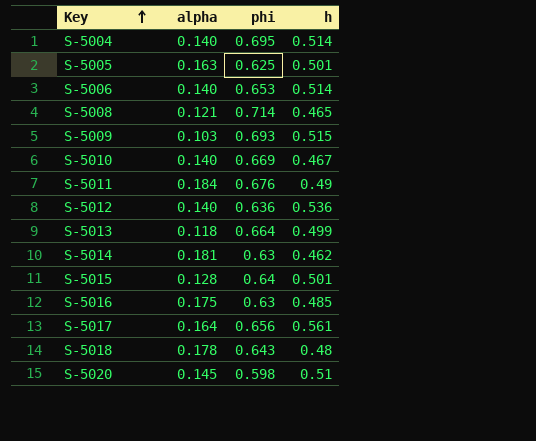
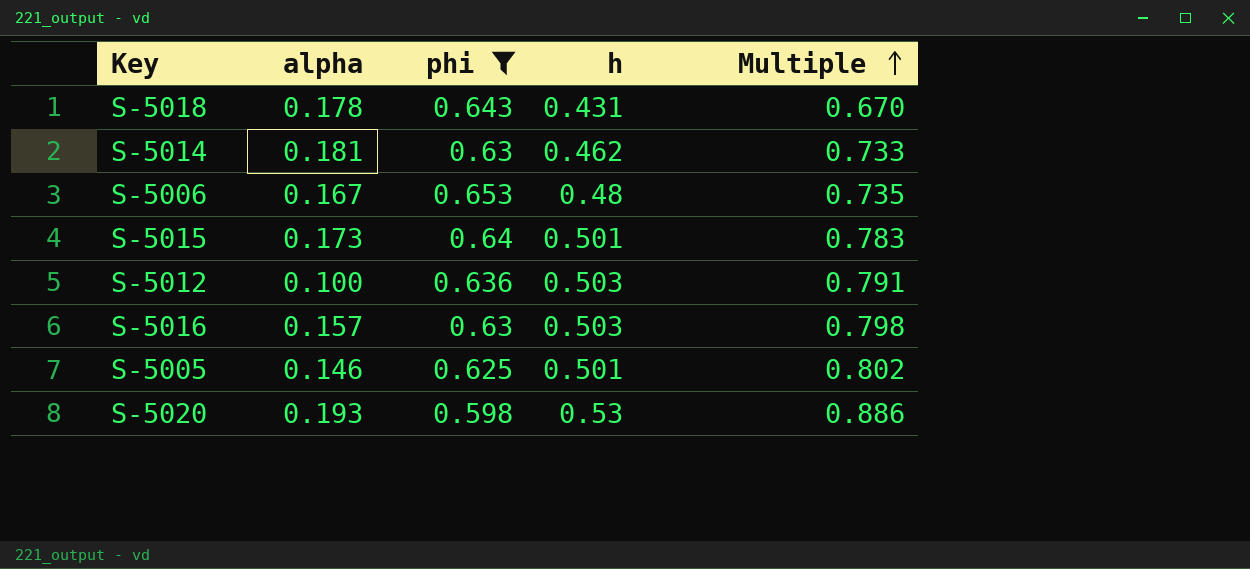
filter: none -> phi <= 0.653
row order: Key ascending -> Multiple ascending
column Multiple | formula: none -> [h] / [phi]
S-5018 | h: 0.48 -> 0.431
S-5006 | alpha: 0.140 -> 0.167
S-5006 | h: 0.514 -> 0.48
S-5015 | alpha: 0.128 -> 0.173
S-5012 | alpha: 0.140 -> 0.100
S-5012 | h: 0.536 -> 0.503
S-5016 | alpha: 0.175 -> 0.157
S-5016 | h: 0.485 -> 0.503
S-5005 | alpha: 0.163 -> 0.146
S-5020 | alpha: 0.145 -> 0.193
S-5020 | h: 0.51 -> 0.53

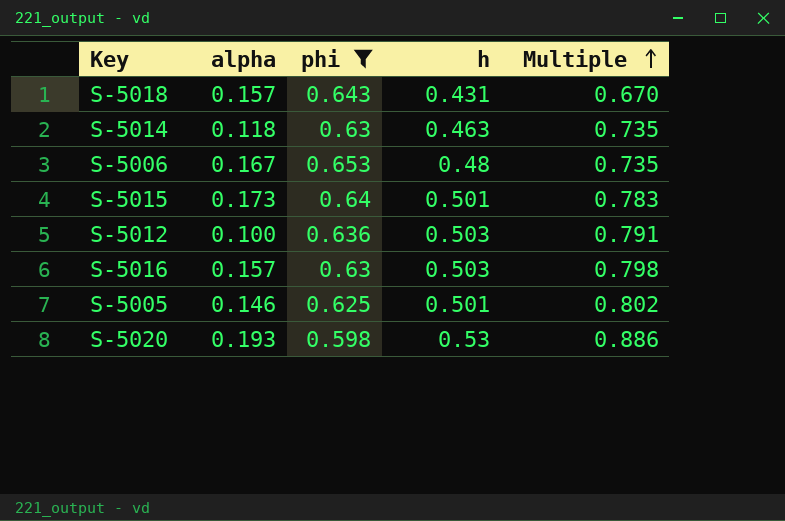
S-5018 | alpha: 0.178 -> 0.157
S-5014 | alpha: 0.181 -> 0.118
S-5014 | h: 0.462 -> 0.463
S-5014 | Multiple: 0.733 -> 0.735

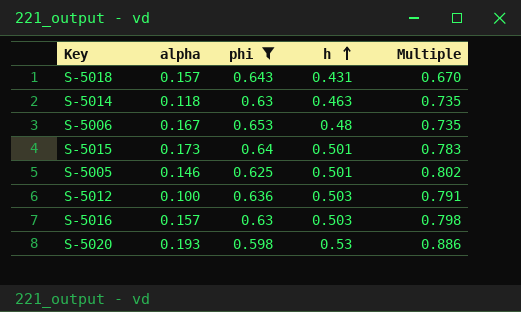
row order: Multiple ascending -> h ascending

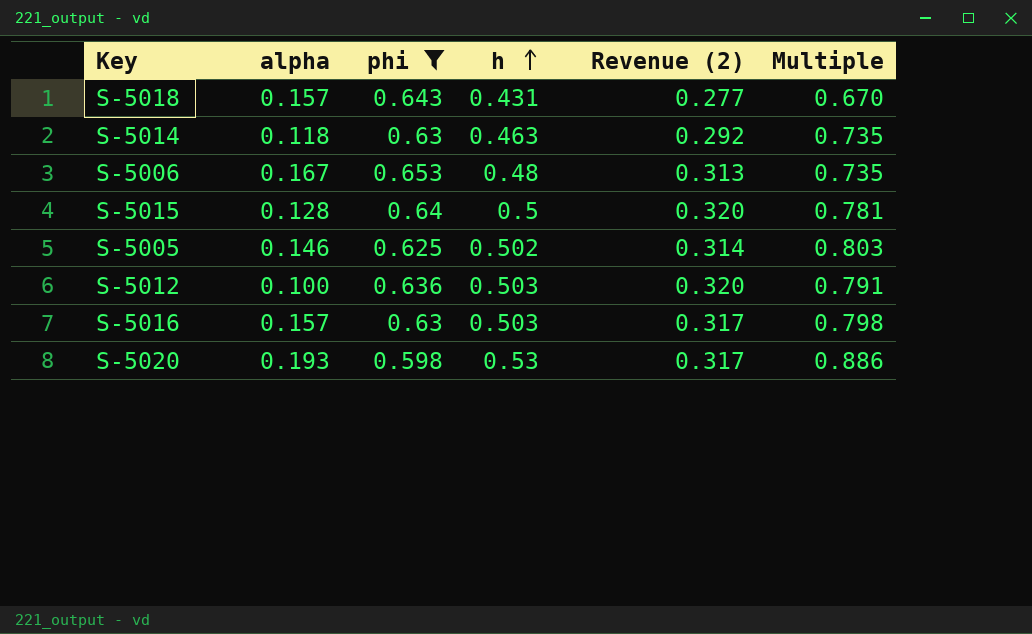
column Revenue (2) | formula: none -> [phi] * [h]
S-5015 | alpha: 0.173 -> 0.128
S-5015 | h: 0.501 -> 0.5
S-5015 | Multiple: 0.783 -> 0.781
S-5005 | h: 0.501 -> 0.502
S-5005 | Multiple: 0.802 -> 0.803

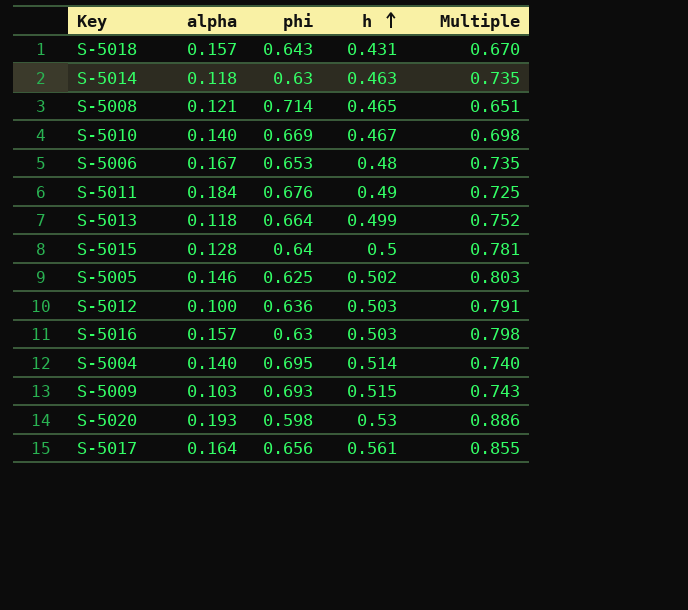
filter: phi <= 0.653 -> none
column Revenue (2) | formula: [phi] * [h] -> none

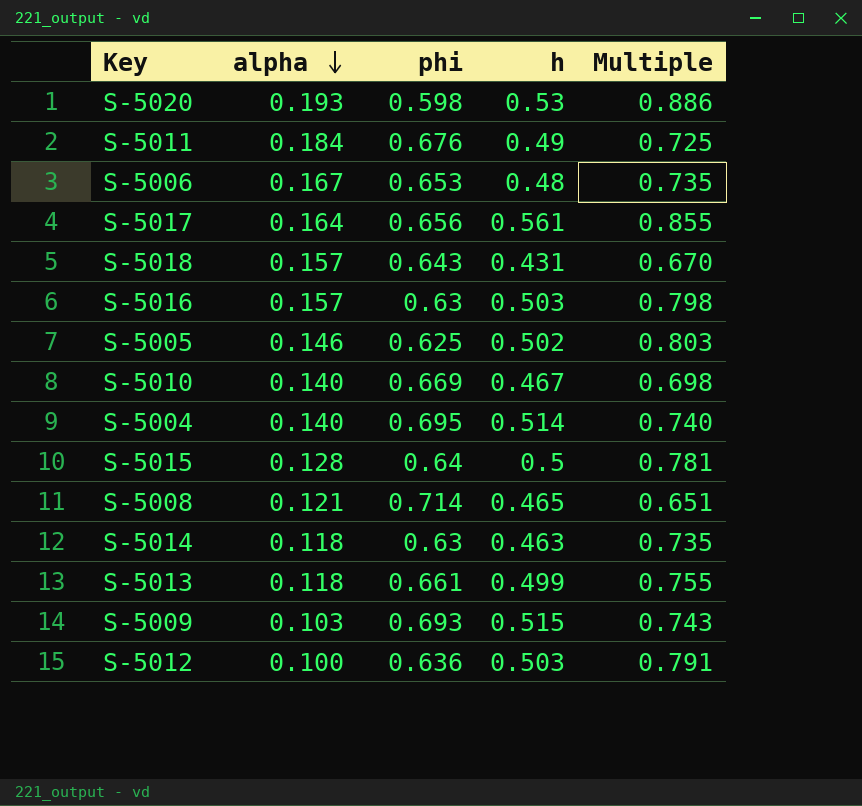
row order: h ascending -> alpha descending
S-5013 | phi: 0.664 -> 0.661
S-5013 | Multiple: 0.752 -> 0.755

